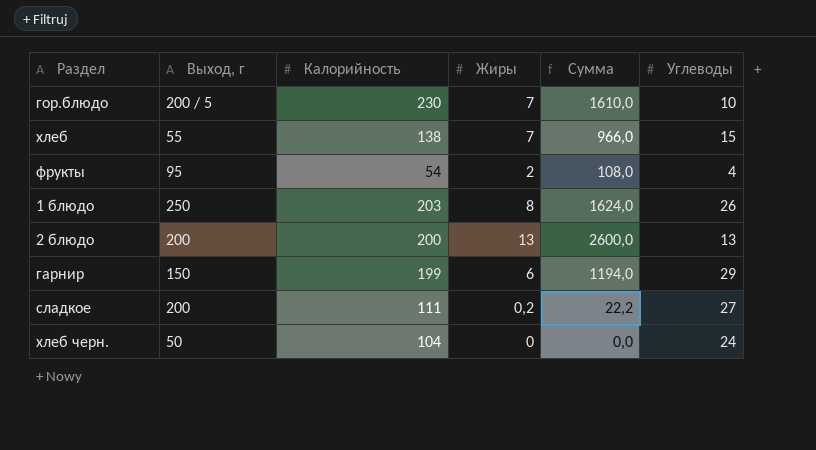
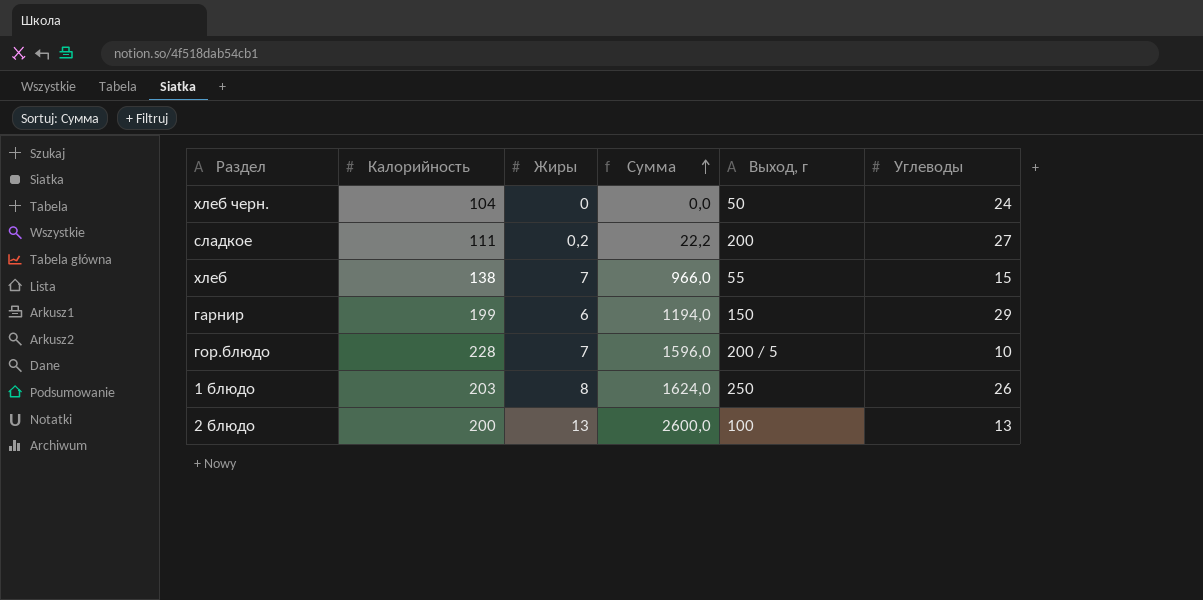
row order: none -> Сумма ascending
column Выход, г | position: 2 -> 5
row фрукты: 95 | 54 | 2 | 108,0 | 4 -> none
гор.блюдо | Калорийность: 230 -> 228
гор.блюдо | Сумма: 1610,0 -> 1596,0
2 блюдо | Выход, г: 200 -> 100

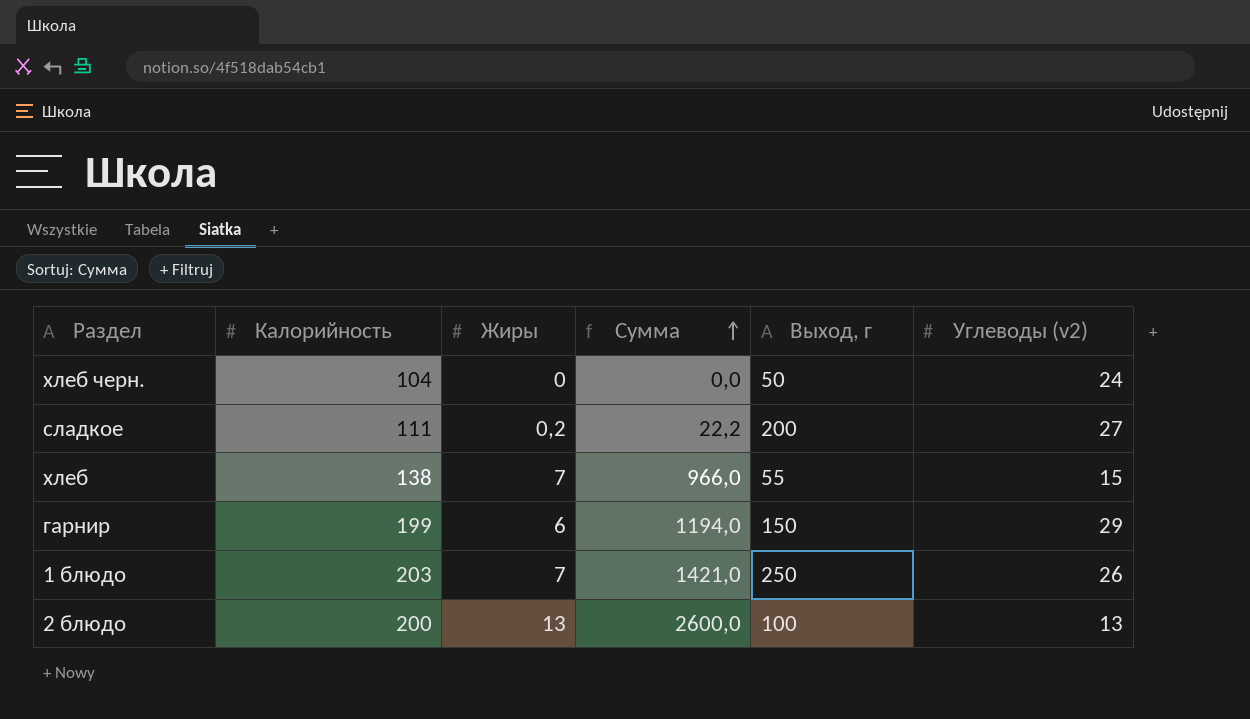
column name: Углеводы -> Углеводы (v2)
row гор.блюдо: 228 | 7 | 1596,0 | 200 / 5 | 10 -> none
1 блюдо | Жиры: 8 -> 7
1 блюдо | Сумма: 1624,0 -> 1421,0

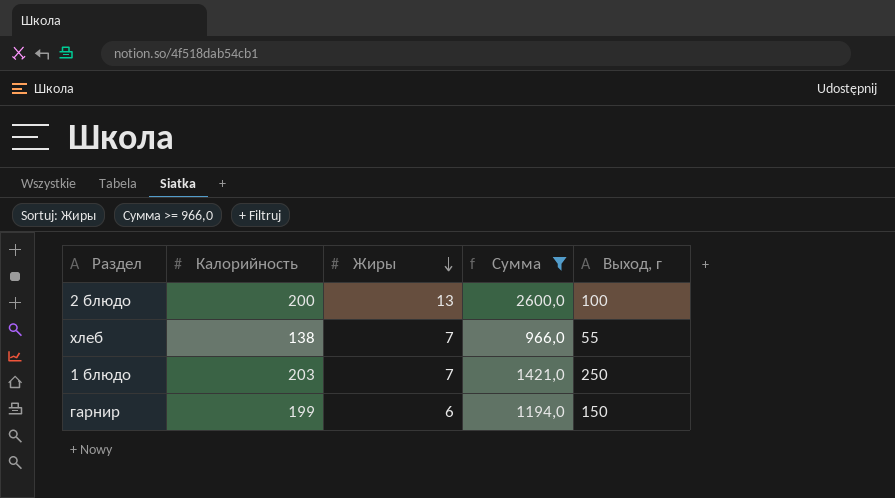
filter: none -> Сумма >= 966,0
row order: Сумма ascending -> Жиры descending
column Углеводы (v2) | position: 6 -> none

